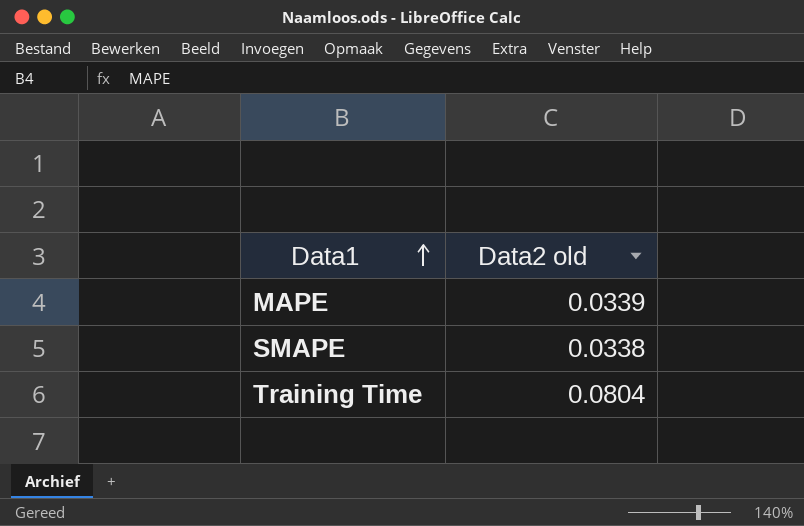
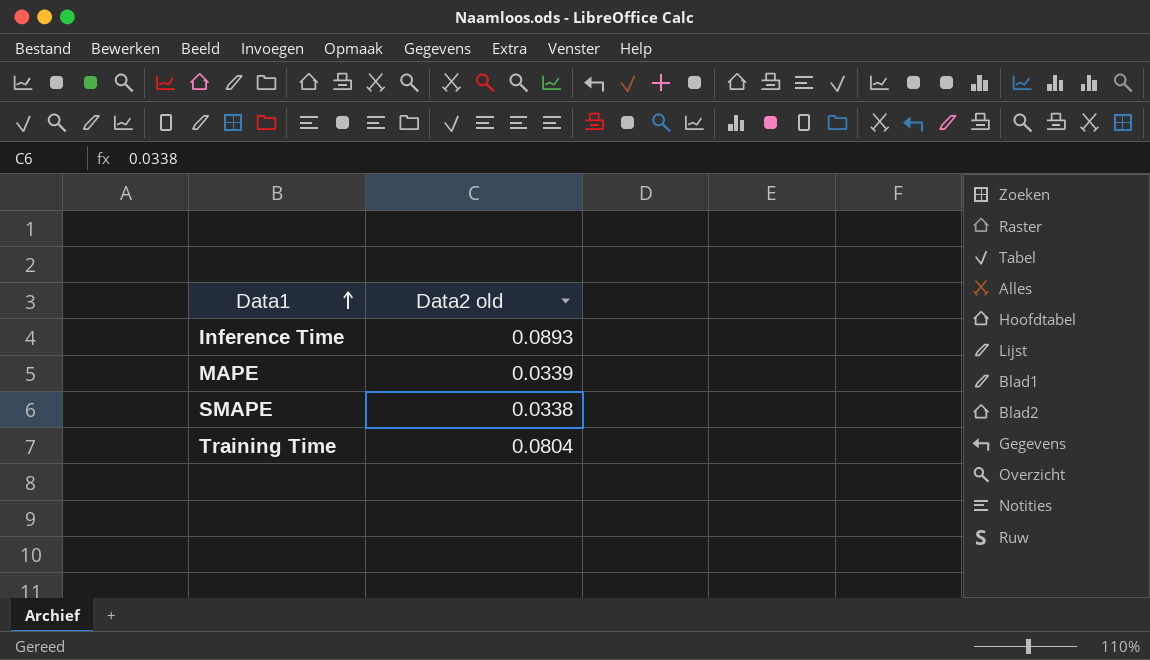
row Inference Time: none -> 0.0893

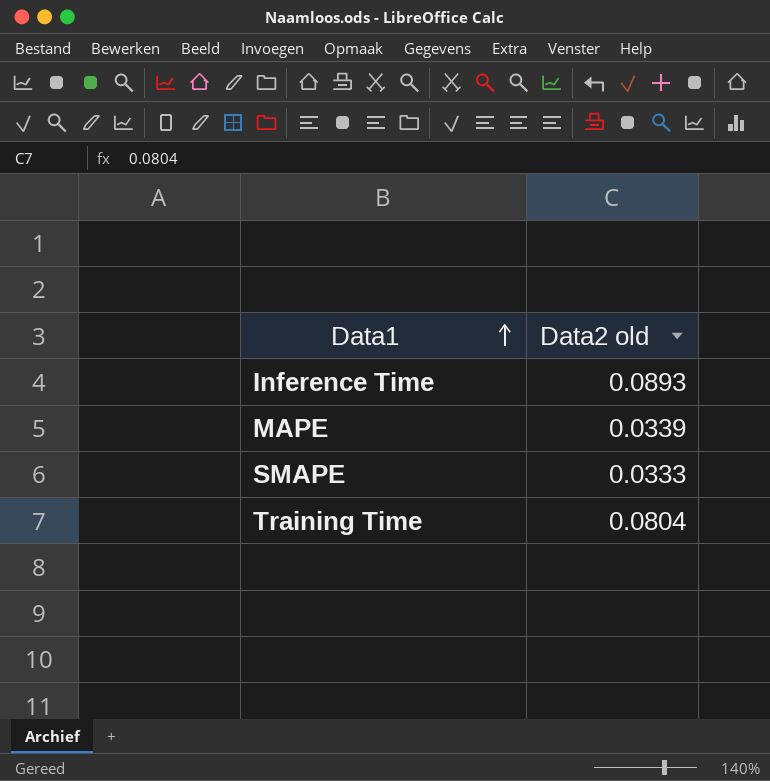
SMAPE | Data2 old: 0.0338 -> 0.0333

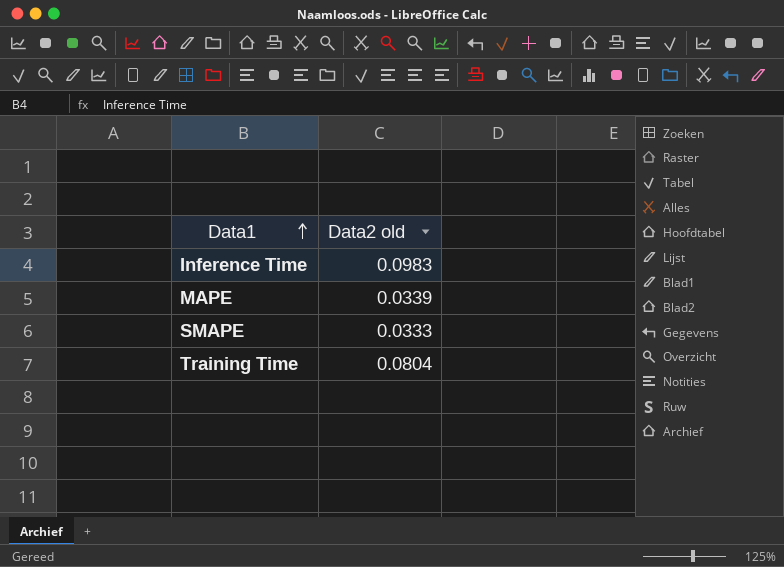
Inference Time | Data2 old: 0.0893 -> 0.0983

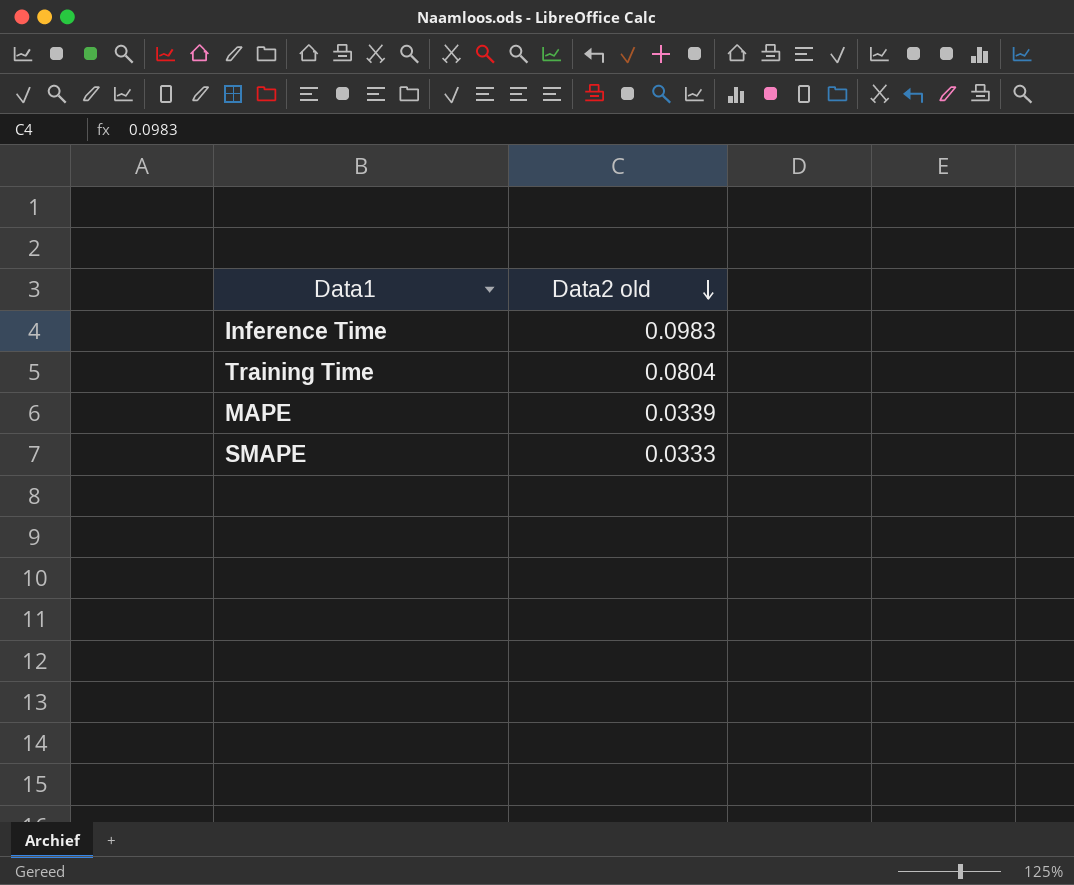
row order: Data1 ascending -> Data2 old descending

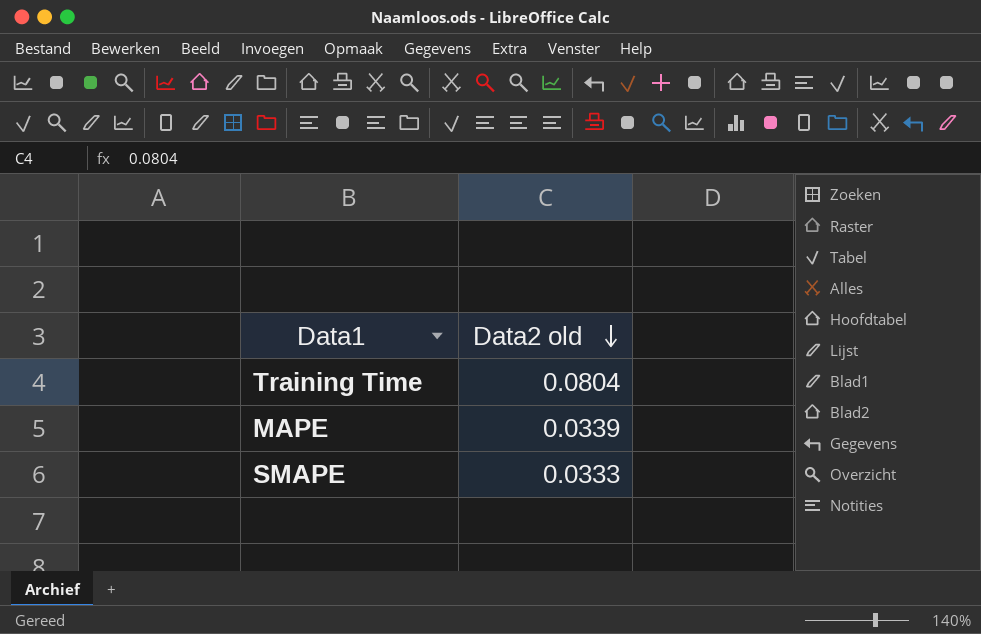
row Inference Time: 0.0983 -> none

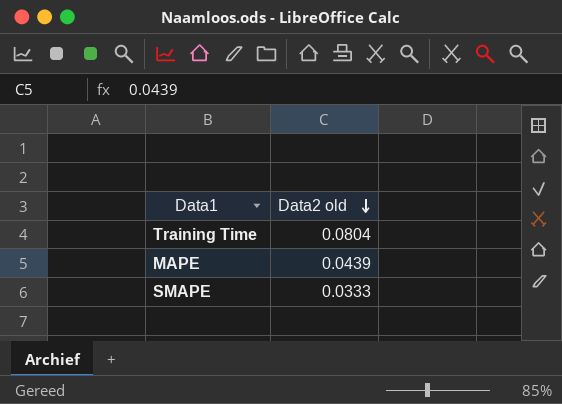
MAPE | Data2 old: 0.0339 -> 0.0439

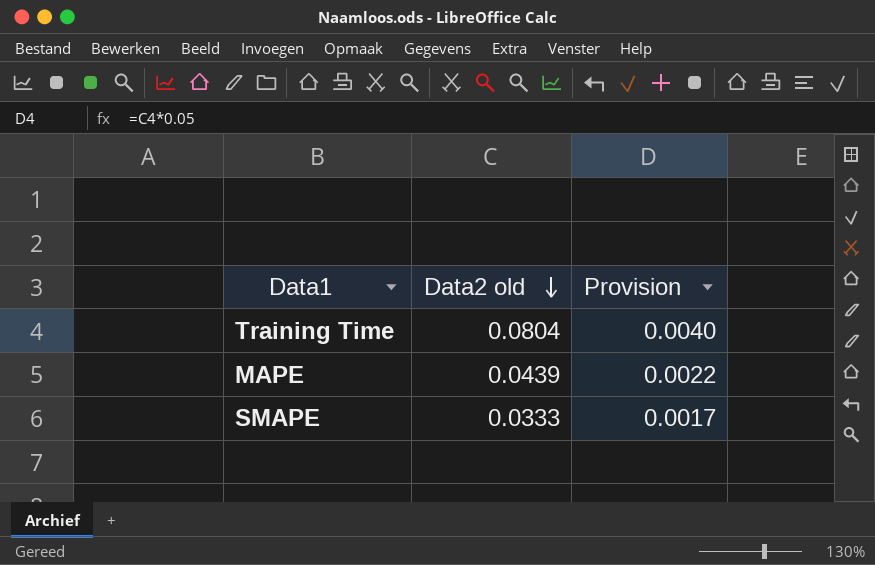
column Provision | formula: none -> [Data2 old] * 0.05

